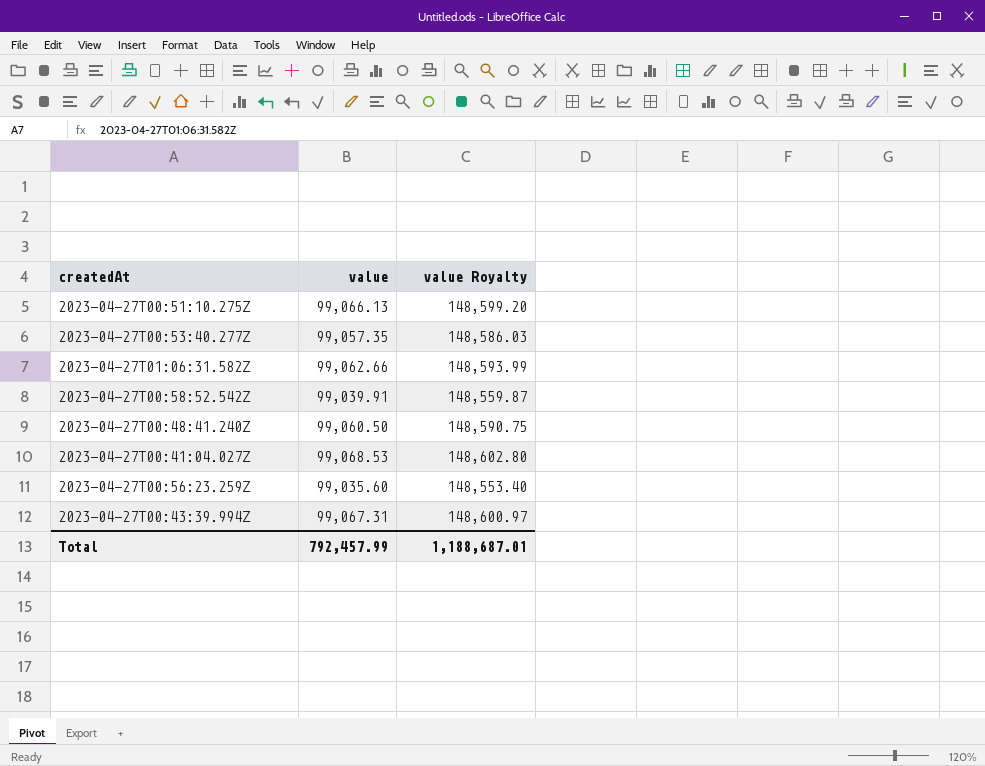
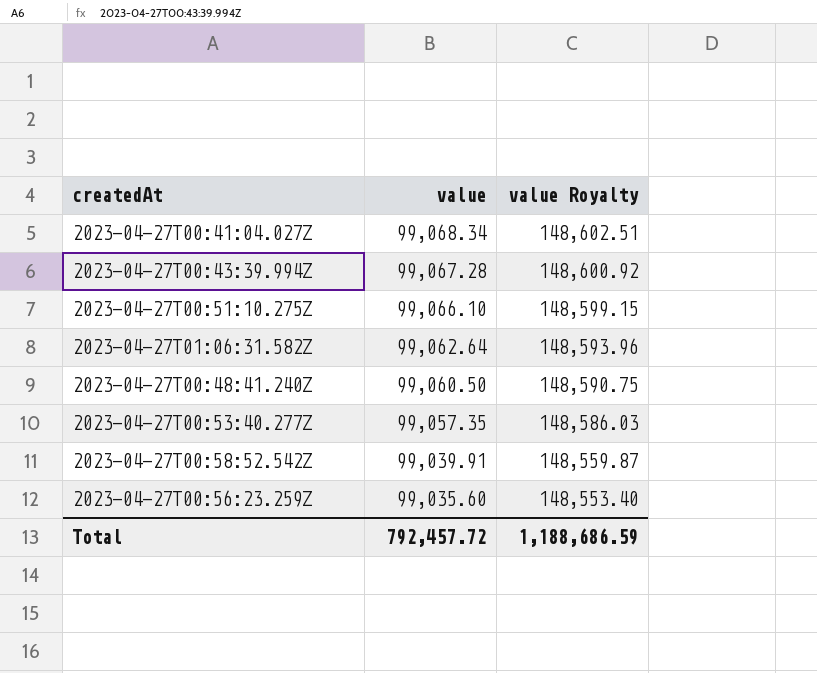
row order: none -> value descending
2023-04-27T00:41:04.027Z | value: 99,068.53 -> 99,068.34
2023-04-27T00:41:04.027Z | value Royalty: 148,602.80 -> 148,602.51
2023-04-27T00:43:39.994Z | value: 99,067.31 -> 99,067.28
2023-04-27T00:43:39.994Z | value Royalty: 148,600.97 -> 148,600.92
2023-04-27T00:51:10.275Z | value: 99,066.13 -> 99,066.10
2023-04-27T00:51:10.275Z | value Royalty: 148,599.20 -> 148,599.15
2023-04-27T01:06:31.582Z | value: 99,062.66 -> 99,062.64
2023-04-27T01:06:31.582Z | value Royalty: 148,593.99 -> 148,593.96
Total | value: 792,457.99 -> 792,457.72
Total | value Royalty: 1,188,687.01 -> 1,188,686.59

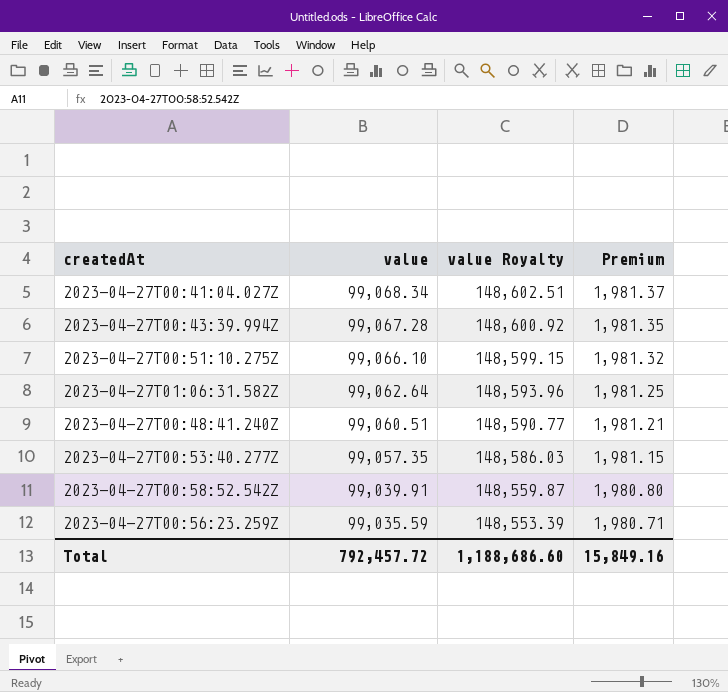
column Premium | formula: none -> [value] * 0.02
2023-04-27T00:48:41.240Z | value: 99,060.50 -> 99,060.51
2023-04-27T00:48:41.240Z | value Royalty: 148,590.75 -> 148,590.77
2023-04-27T00:56:23.259Z | value: 99,035.60 -> 99,035.59
2023-04-27T00:56:23.259Z | value Royalty: 148,553.40 -> 148,553.39
Total | value Royalty: 1,188,686.59 -> 1,188,686.60

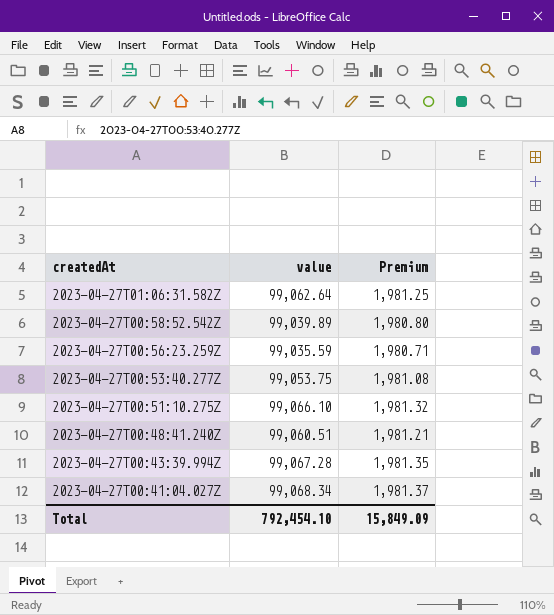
row order: value descending -> createdAt descending
column value Royalty | formula: [value] * 1.5 -> none
2023-04-27T00:58:52.542Z | value: 99,039.91 -> 99,039.89
2023-04-27T00:53:40.277Z | value: 99,057.35 -> 99,053.75
2023-04-27T00:53:40.277Z | Premium: 1,981.15 -> 1,981.08
Total | value: 792,457.72 -> 792,454.10
Total | Premium: 15,849.16 -> 15,849.09

